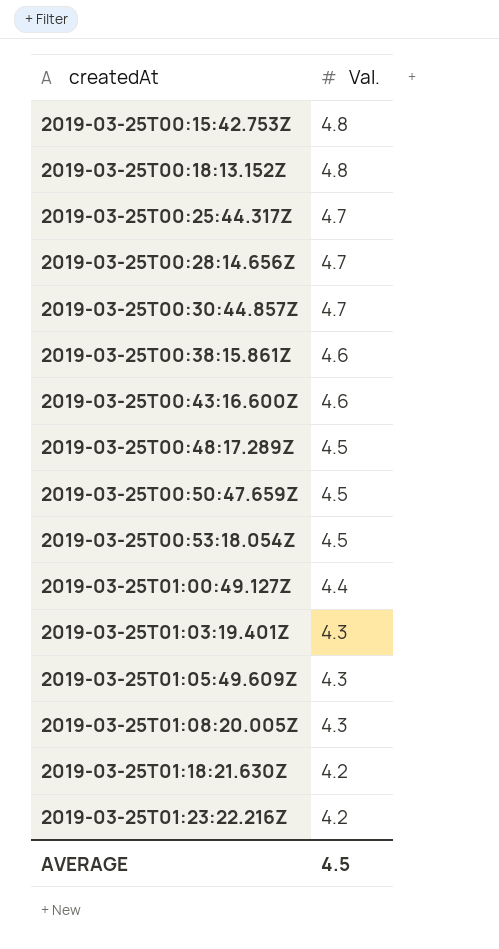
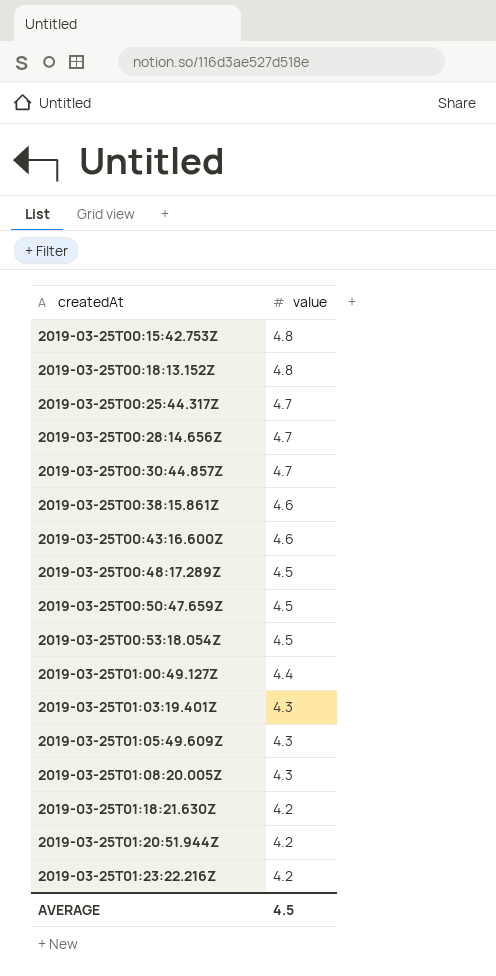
column name: Val. -> value
row 2019-03-25T01:20:51.944Z: none -> 4.2

